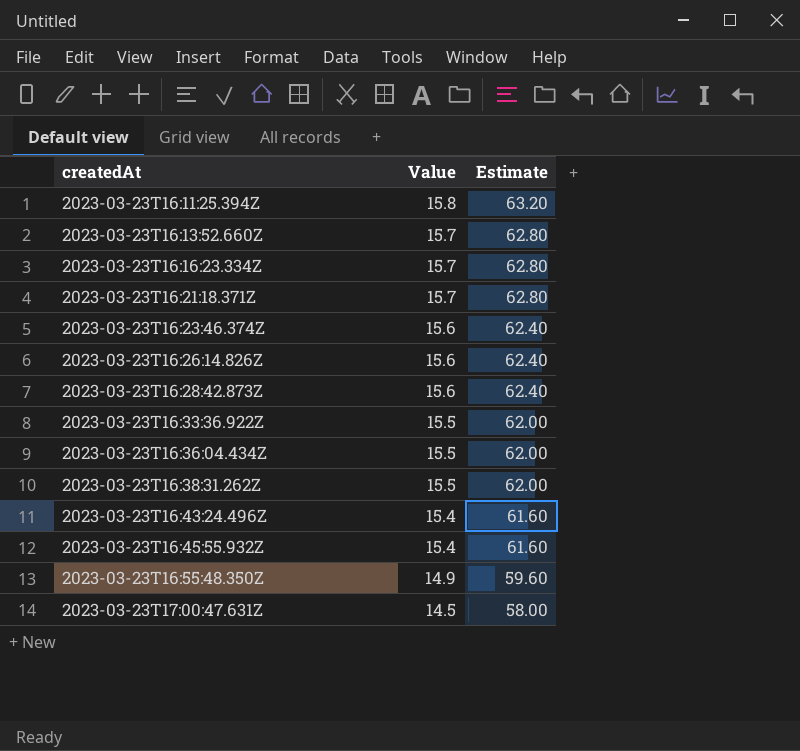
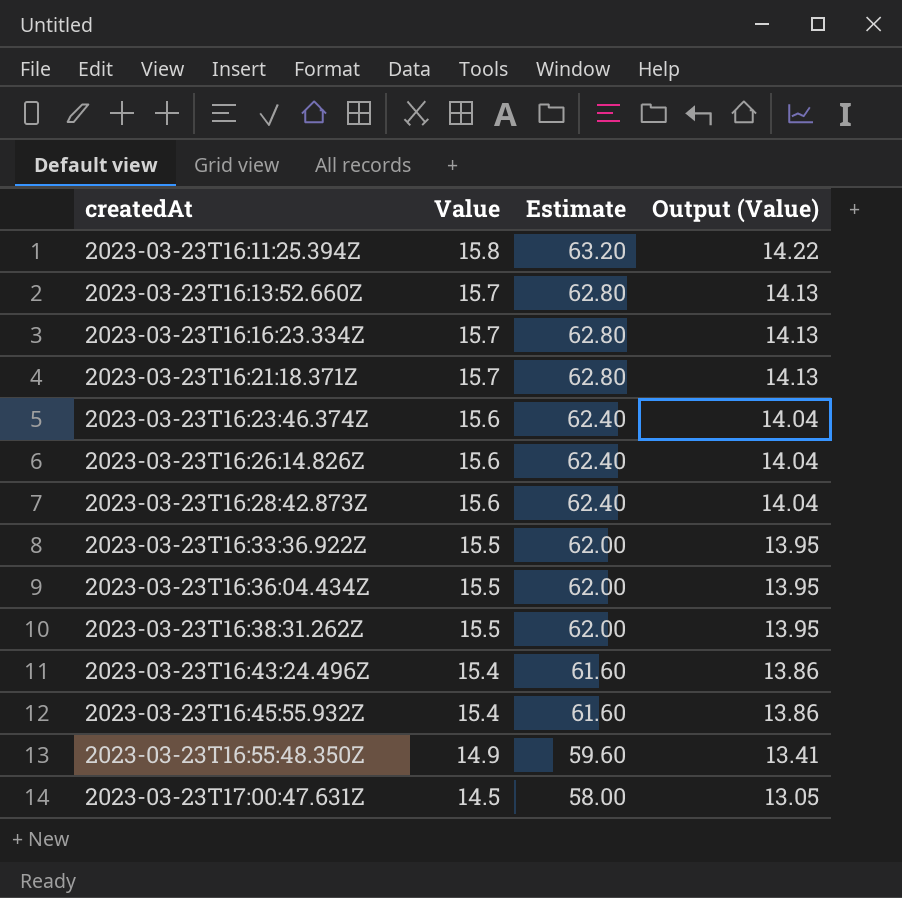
column Output (Value) | formula: none -> [Value] * 0.9

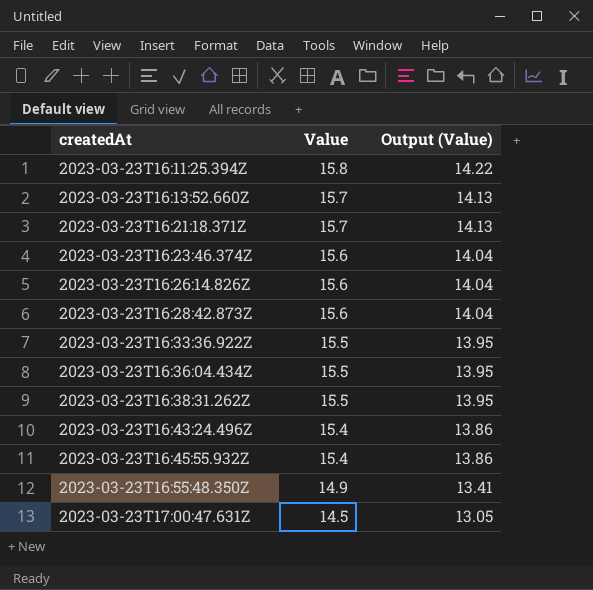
column Estimate | formula: [Value] * 4 -> none
row 2023-03-23T16:16:23.334Z: 15.7 | 62.80 | 14.13 -> none

